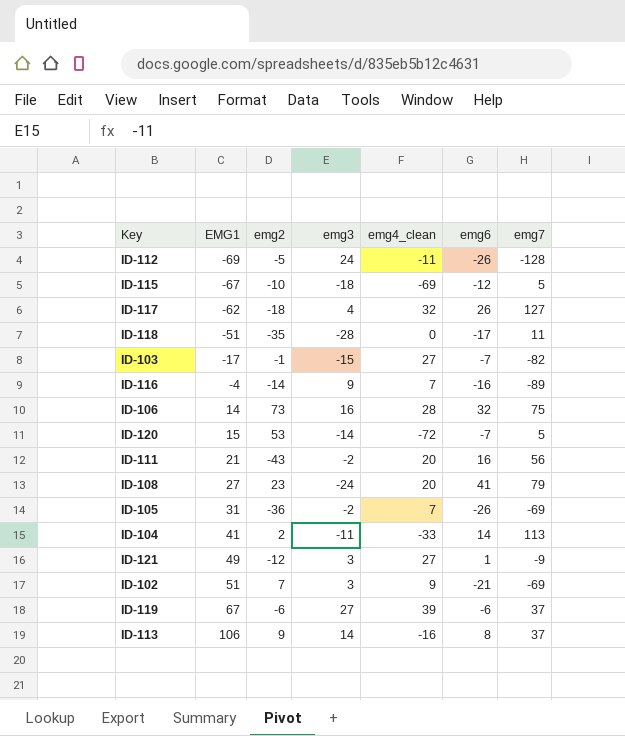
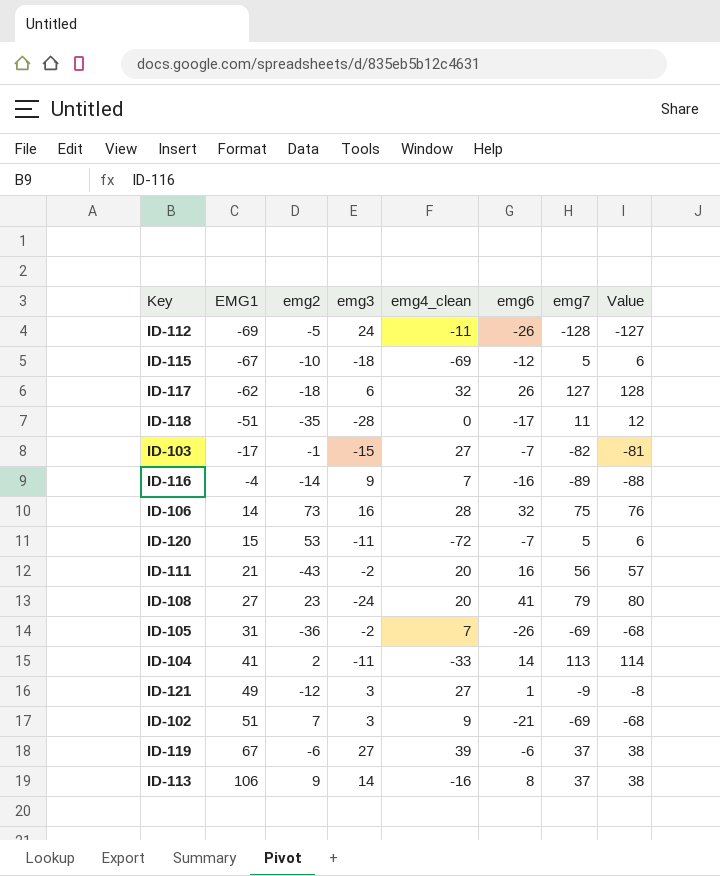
column Value | formula: none -> [emg7] + 1
ID-117 | emg3: 4 -> 6
ID-120 | emg3: -14 -> -11

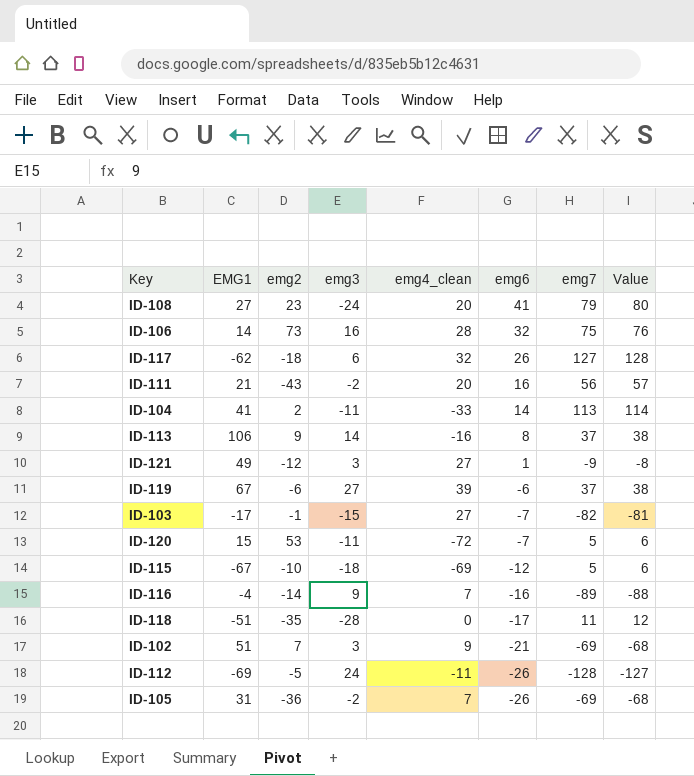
row order: EMG1 ascending -> emg6 descending

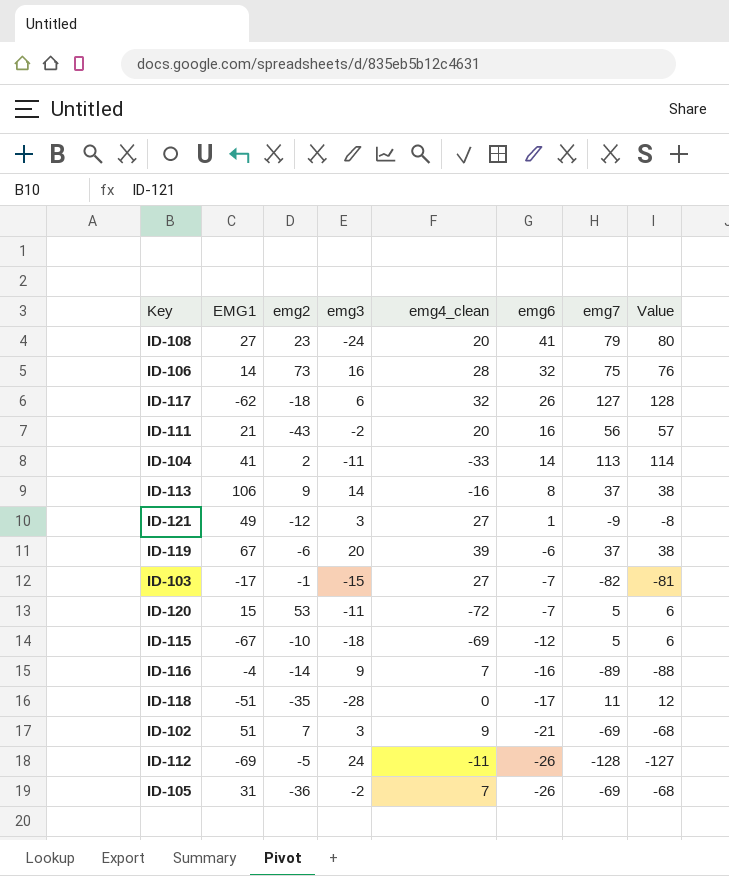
ID-119 | emg3: 27 -> 20

